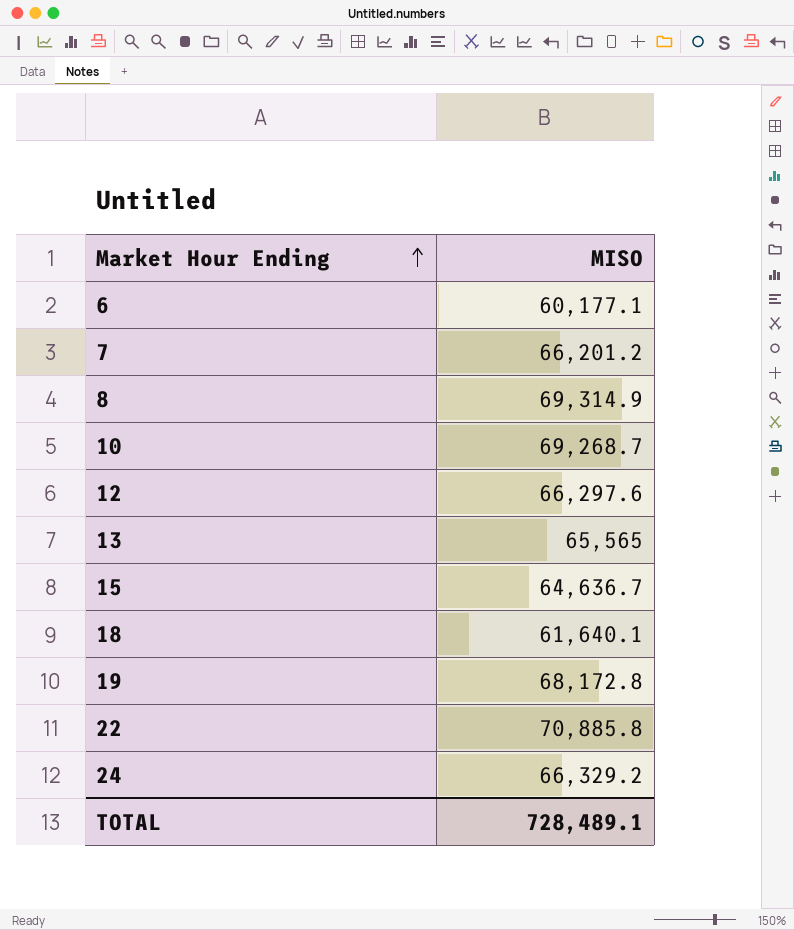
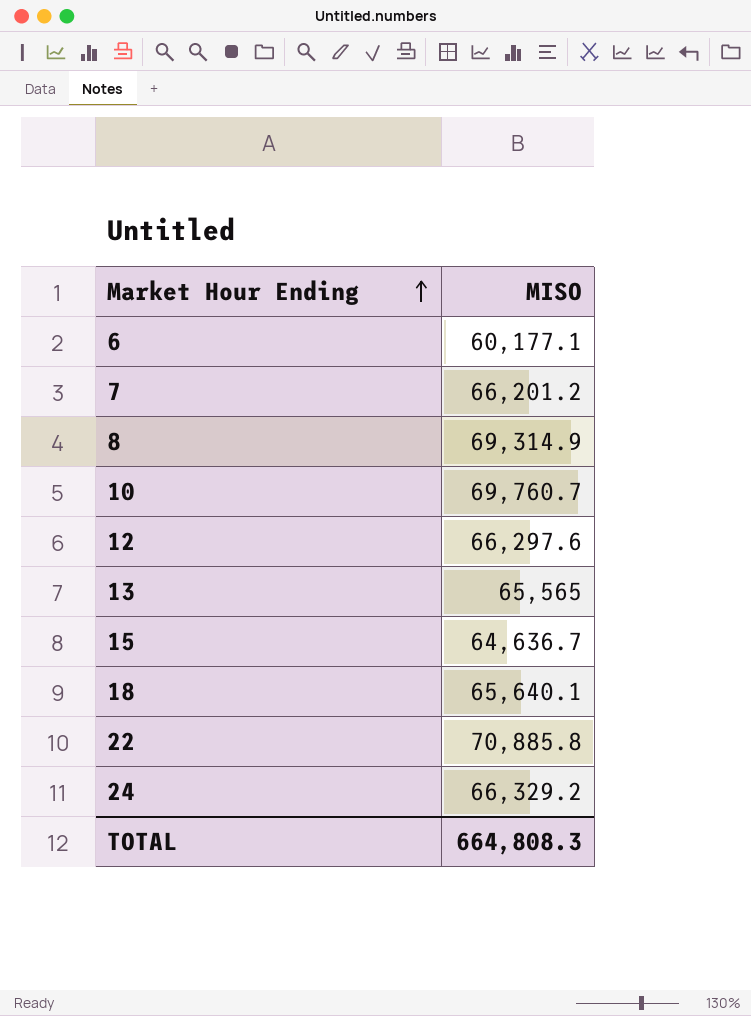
row 19: 68,172.8 -> none
10 | MISO: 69,268.7 -> 69,760.7
18 | MISO: 61,640.1 -> 65,640.1
TOTAL | MISO: 728,489.1 -> 664,808.3

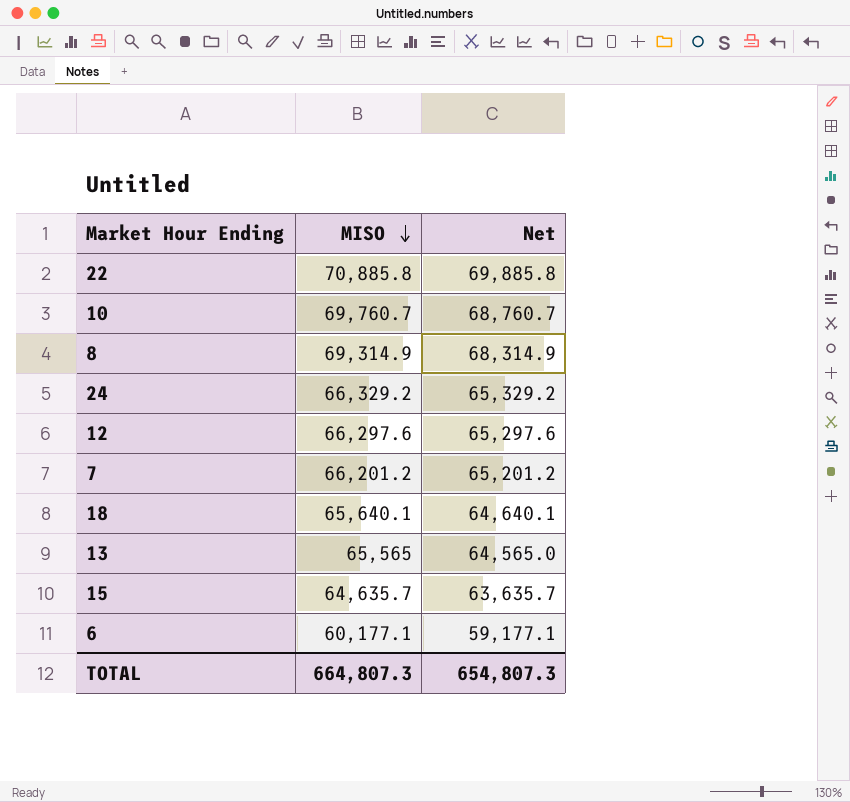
row order: Market Hour Ending ascending -> MISO descending
column Net | formula: none -> [MISO] - 1000
15 | MISO: 64,636.7 -> 64,635.7
TOTAL | MISO: 664,808.3 -> 664,807.3

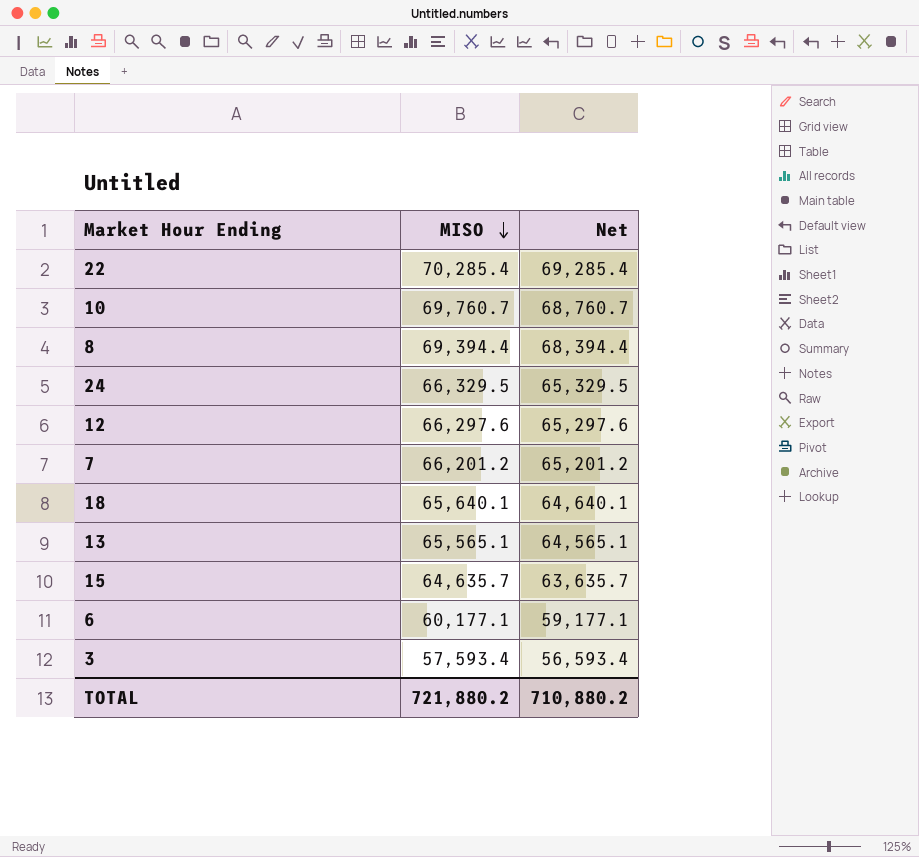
22 | MISO: 70,885.8 -> 70,285.4
22 | Net: 69,885.8 -> 69,285.4
8 | MISO: 69,314.9 -> 69,394.4
8 | Net: 68,314.9 -> 68,394.4
24 | MISO: 66,329.2 -> 66,329.5
24 | Net: 65,329.2 -> 65,329.5
13 | MISO: 65,565 -> 65,565.1
13 | Net: 64,565.0 -> 64,565.1
row 3: none -> 57,593.4 | 56,593.4
TOTAL | MISO: 664,807.3 -> 721,880.2
TOTAL | Net: 654,807.3 -> 710,880.2

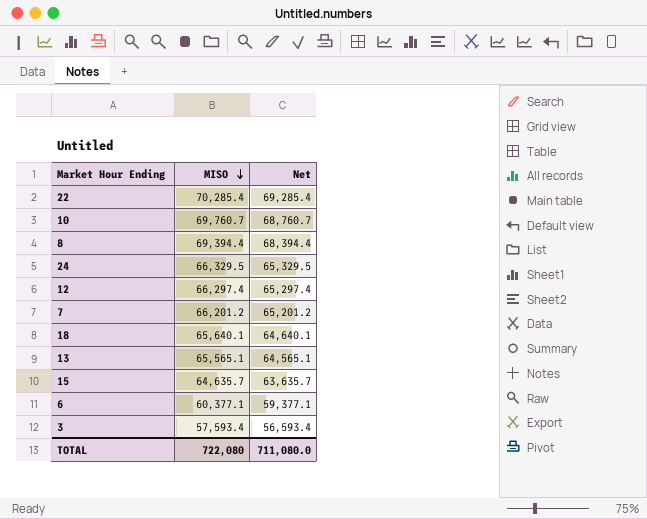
12 | MISO: 66,297.6 -> 66,297.4
12 | Net: 65,297.6 -> 65,297.4
6 | MISO: 60,177.1 -> 60,377.1
6 | Net: 59,177.1 -> 59,377.1
TOTAL | MISO: 721,880.2 -> 722,080
TOTAL | Net: 710,880.2 -> 711,080.0

